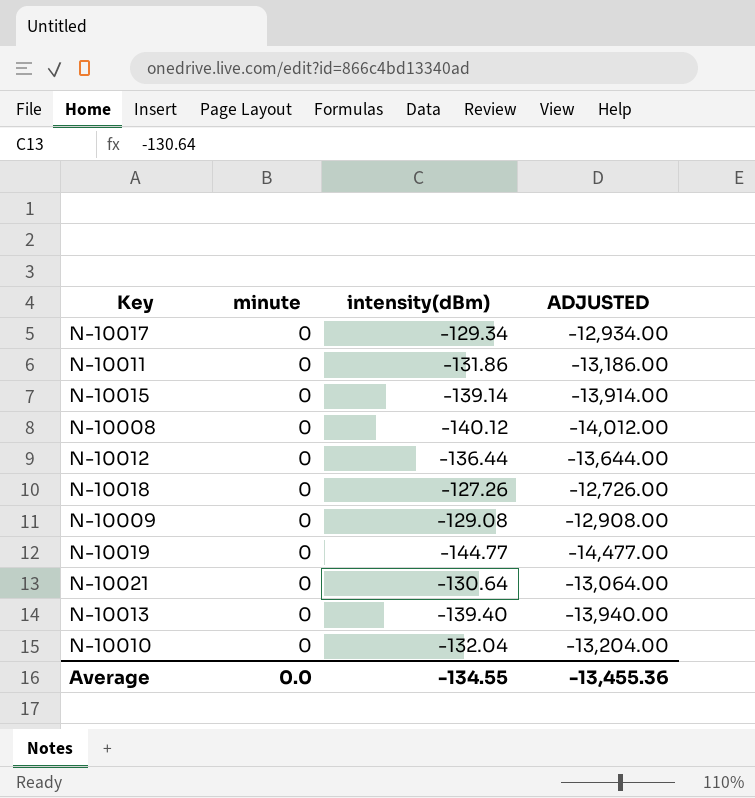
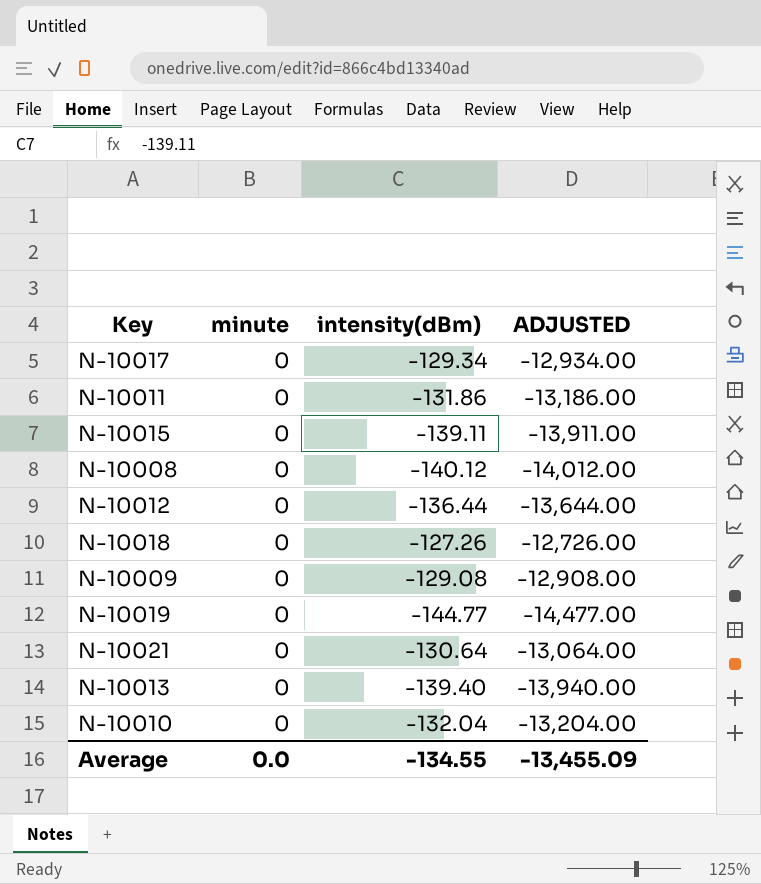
N-10015 | intensity(dBm): -139.14 -> -139.11
N-10015 | ADJUSTED: -13,914.00 -> -13,911.00
Average | ADJUSTED: -13,455.36 -> -13,455.09

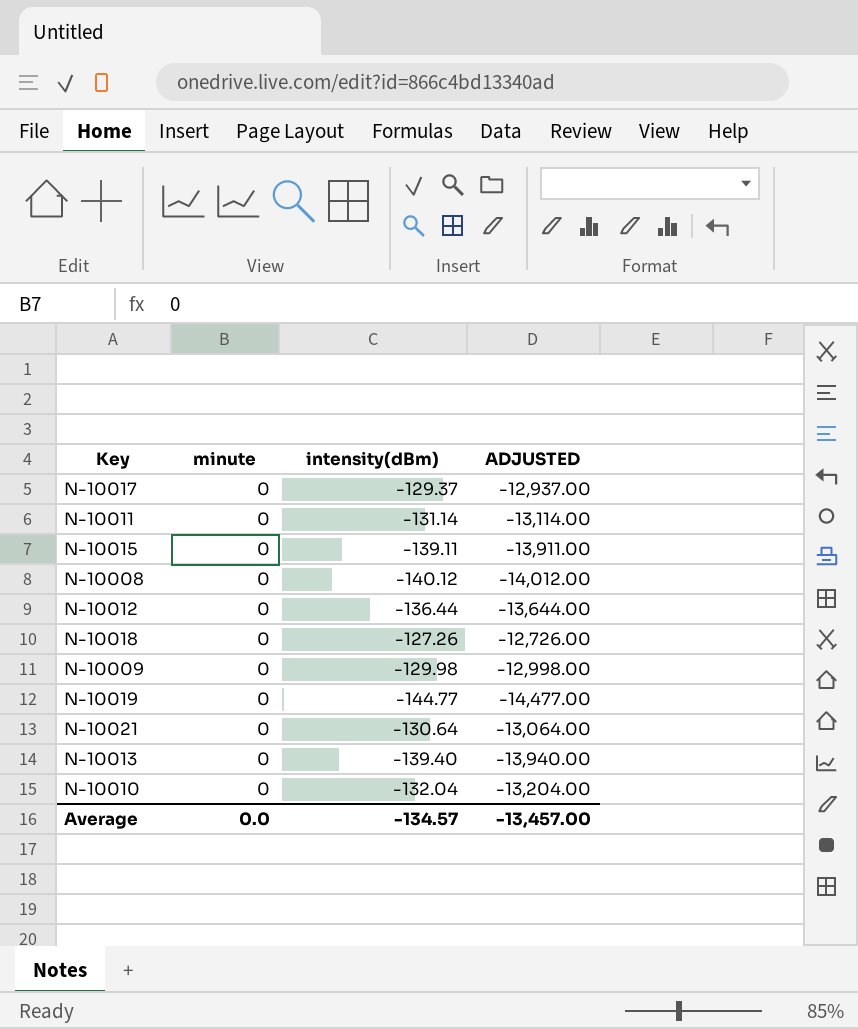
N-10017 | intensity(dBm): -129.34 -> -129.37
N-10017 | ADJUSTED: -12,934.00 -> -12,937.00
N-10011 | intensity(dBm): -131.86 -> -131.14
N-10011 | ADJUSTED: -13,186.00 -> -13,114.00
N-10009 | intensity(dBm): -129.08 -> -129.98
N-10009 | ADJUSTED: -12,908.00 -> -12,998.00
Average | intensity(dBm): -134.55 -> -134.57
Average | ADJUSTED: -13,455.09 -> -13,457.00

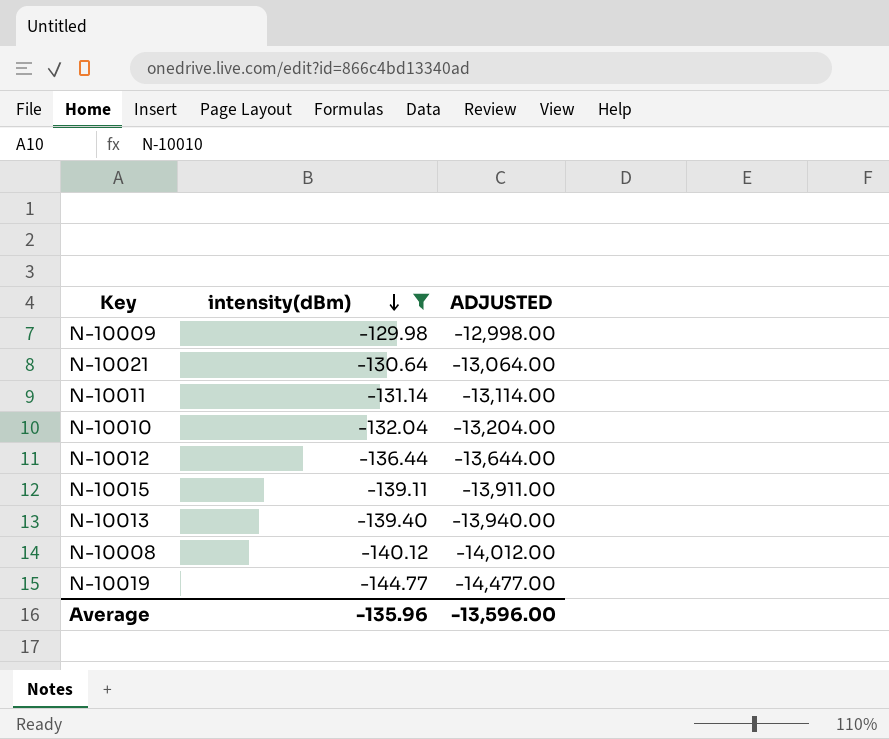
filter: none -> intensity(dBm) <= -129.98
row order: none -> intensity(dBm) descending
column minute | position: 2 -> none
Average | intensity(dBm): -134.57 -> -135.96
Average | ADJUSTED: -13,457.00 -> -13,596.00

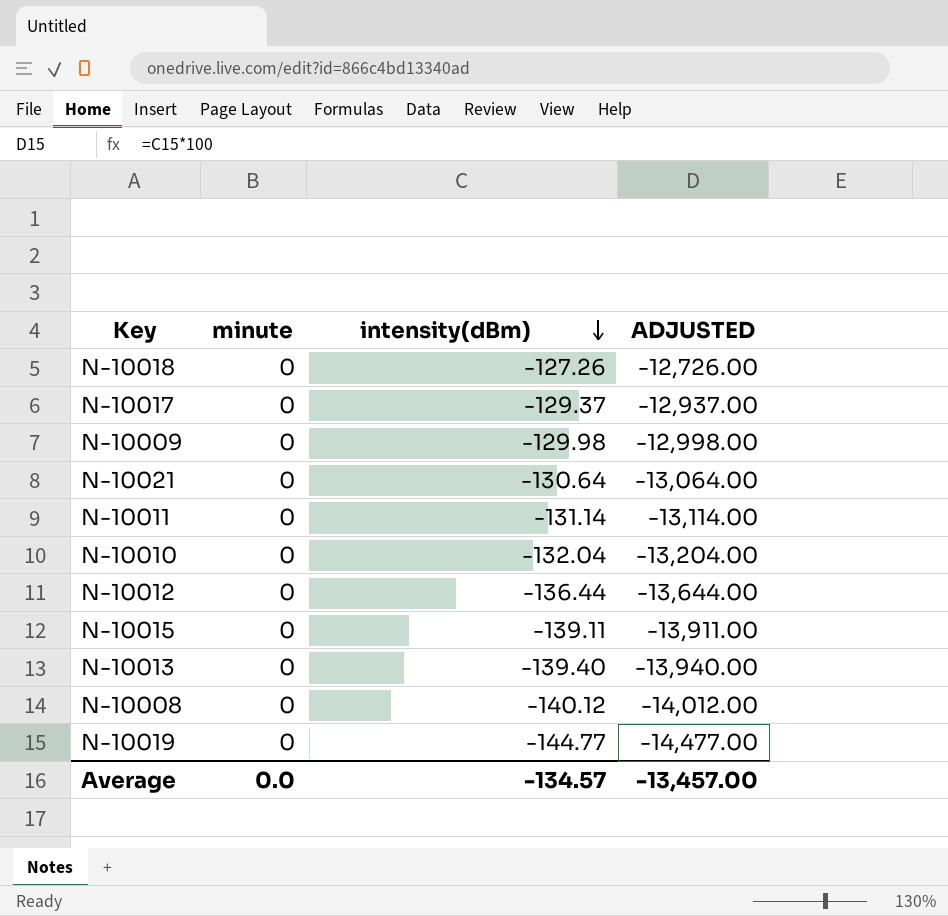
filter: intensity(dBm) <= -129.98 -> none
column minute | position: none -> 2
Average | intensity(dBm): -135.96 -> -134.57
Average | ADJUSTED: -13,596.00 -> -13,457.00

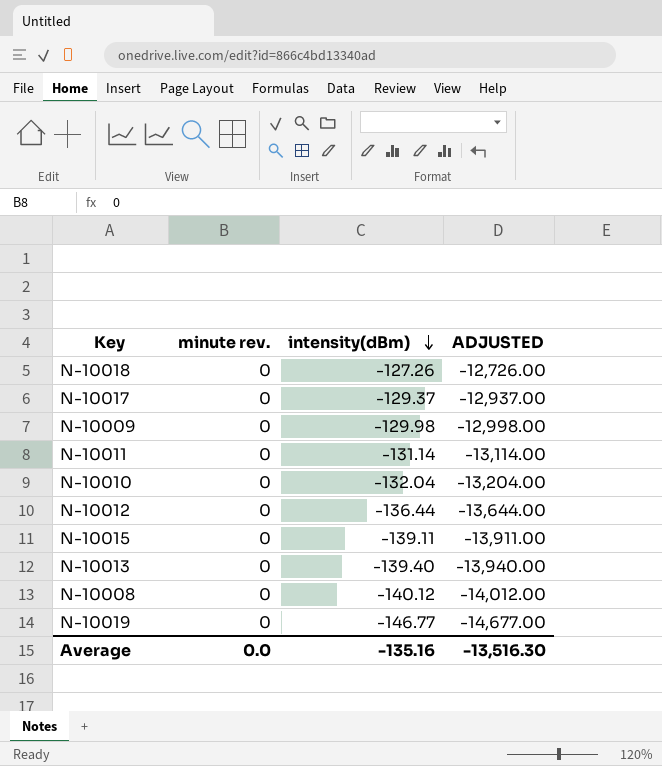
column name: minute -> minute rev.
row N-10021: 0 | -130.64 | -13,064.00 -> none
N-10019 | intensity(dBm): -144.77 -> -146.77
N-10019 | ADJUSTED: -14,477.00 -> -14,677.00
Average | intensity(dBm): -134.57 -> -135.16
Average | ADJUSTED: -13,457.00 -> -13,516.30

